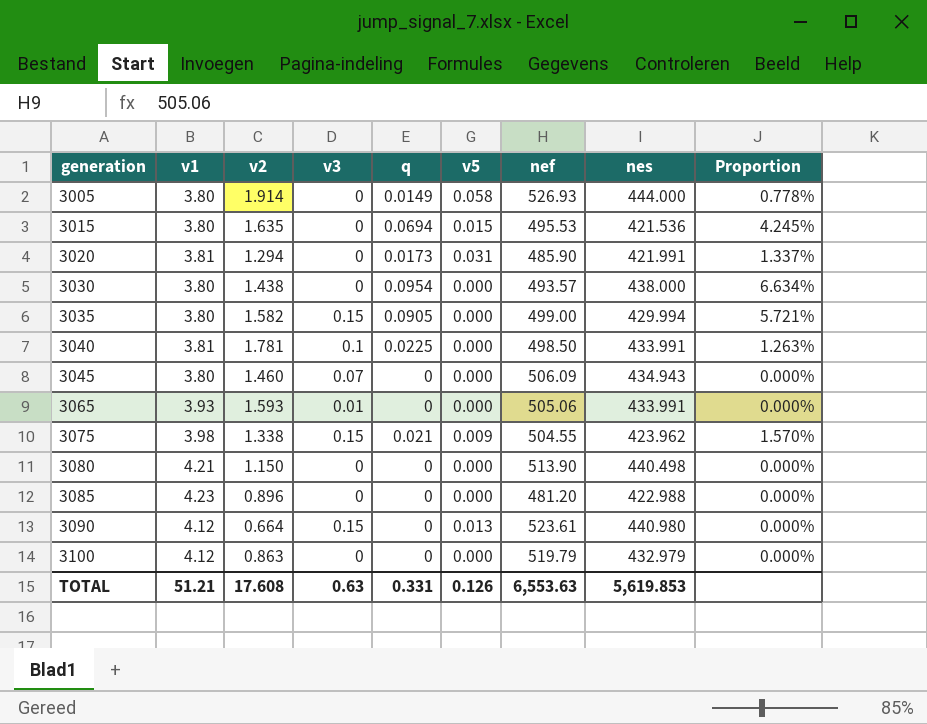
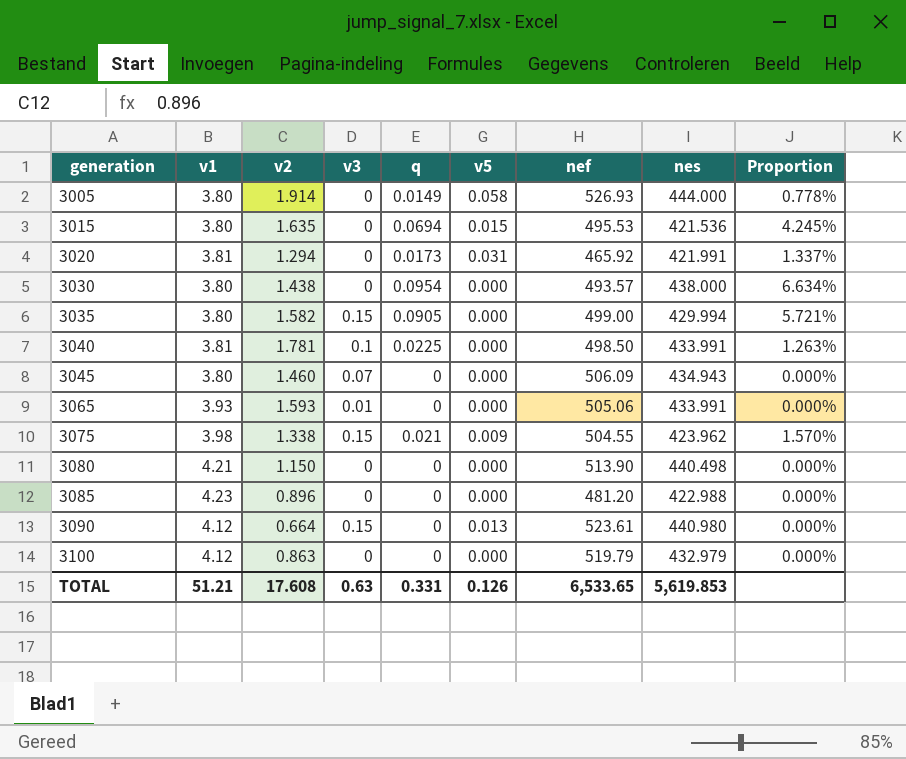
3020 | nef: 485.90 -> 465.92
TOTAL | nef: 6,553.63 -> 6,533.65

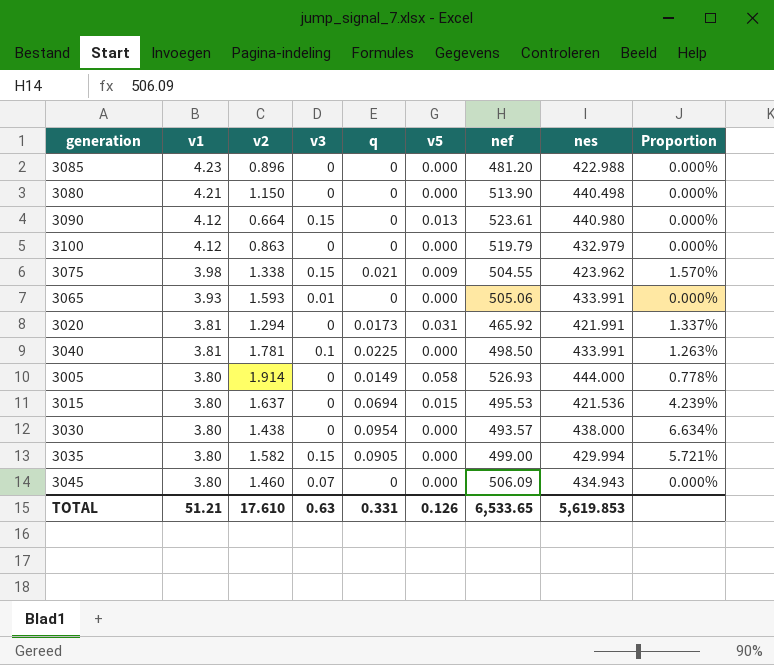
row order: generation ascending -> v1 descending
3015 | v2: 1.635 -> 1.637
3015 | Proportion: 4.245% -> 4.239%
TOTAL | v2: 17.608 -> 17.610

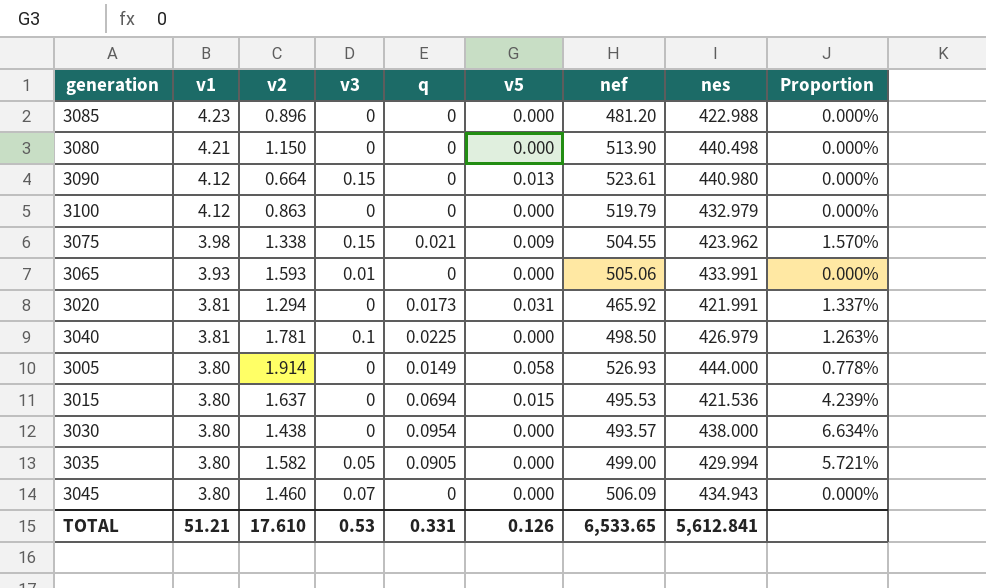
3040 | nes: 433.991 -> 426.979
3035 | v3: 0.15 -> 0.05
TOTAL | v3: 0.63 -> 0.53
TOTAL | nes: 5,619.853 -> 5,612.841

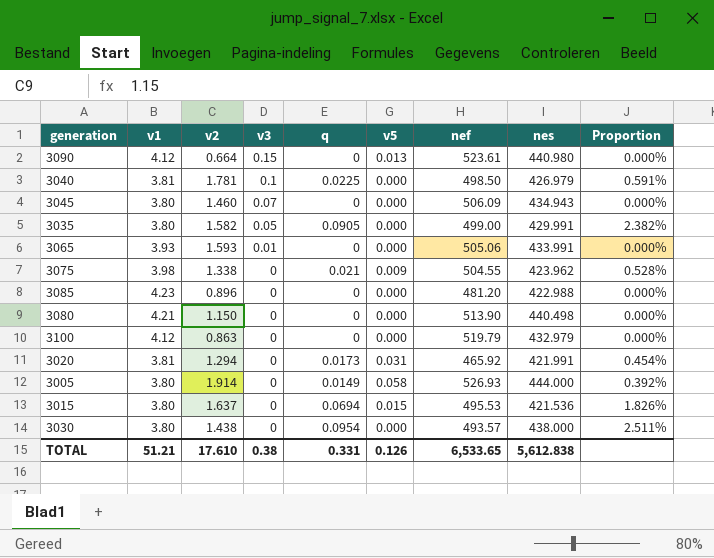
row order: v1 descending -> v3 descending
column Proportion | formula: [q] / [v2] -> [q] / [v1]
3035 | nes: 429.994 -> 429.991
3075 | v3: 0.15 -> 0
TOTAL | v3: 0.53 -> 0.38
TOTAL | nes: 5,612.841 -> 5,612.838

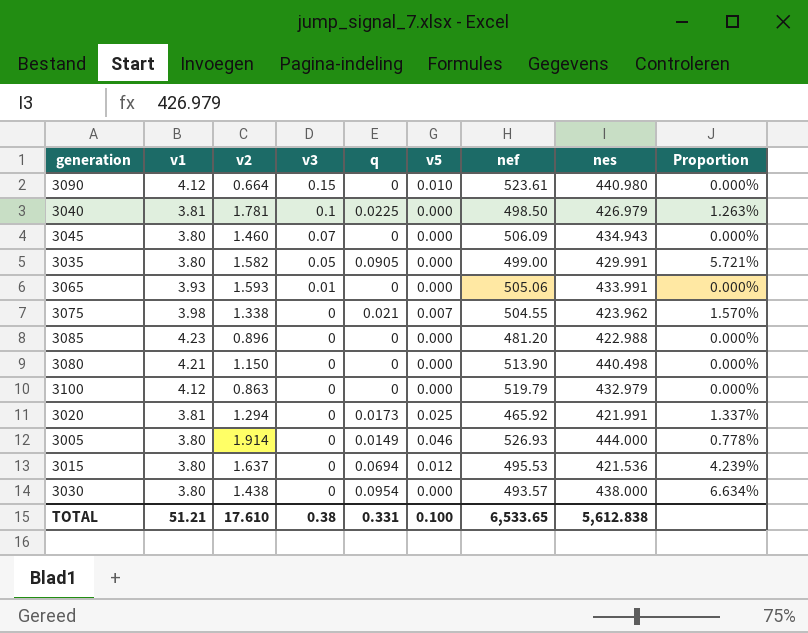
column Proportion | formula: [q] / [v1] -> [q] / [v2]
3090 | v5: 0.013 -> 0.010
3075 | v5: 0.009 -> 0.007
3020 | v5: 0.031 -> 0.025
3005 | v5: 0.058 -> 0.046
3015 | v5: 0.015 -> 0.012
TOTAL | v5: 0.126 -> 0.100

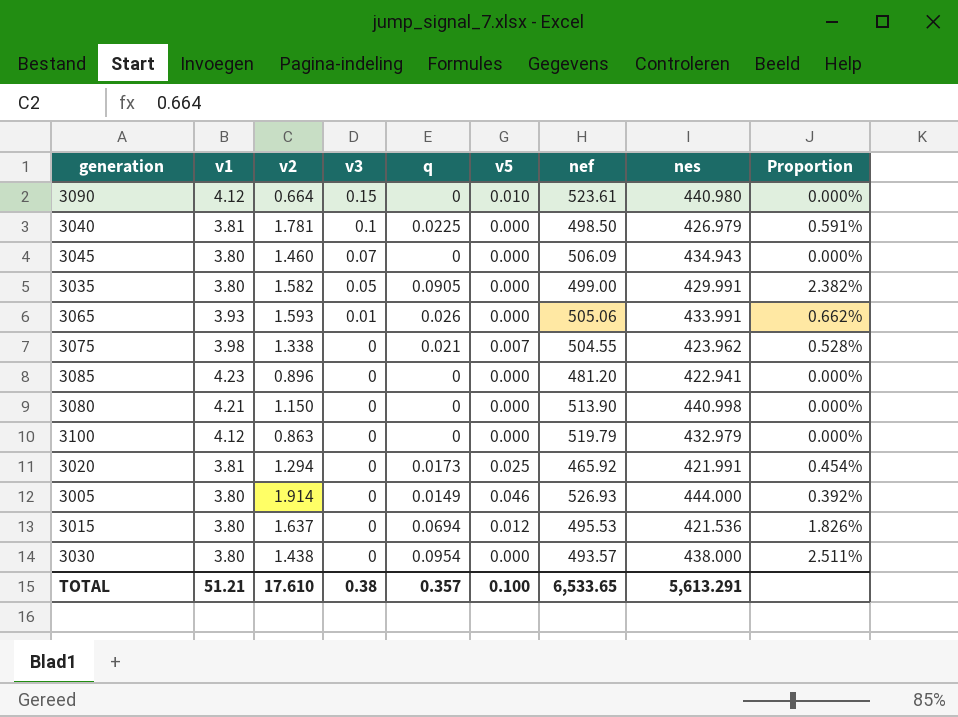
column Proportion | formula: [q] / [v2] -> [q] / [v1]
3065 | q: 0 -> 0.026
3085 | nes: 422.988 -> 422.941
3080 | nes: 440.498 -> 440.998
TOTAL | q: 0.331 -> 0.357
TOTAL | nes: 5,612.838 -> 5,613.291

